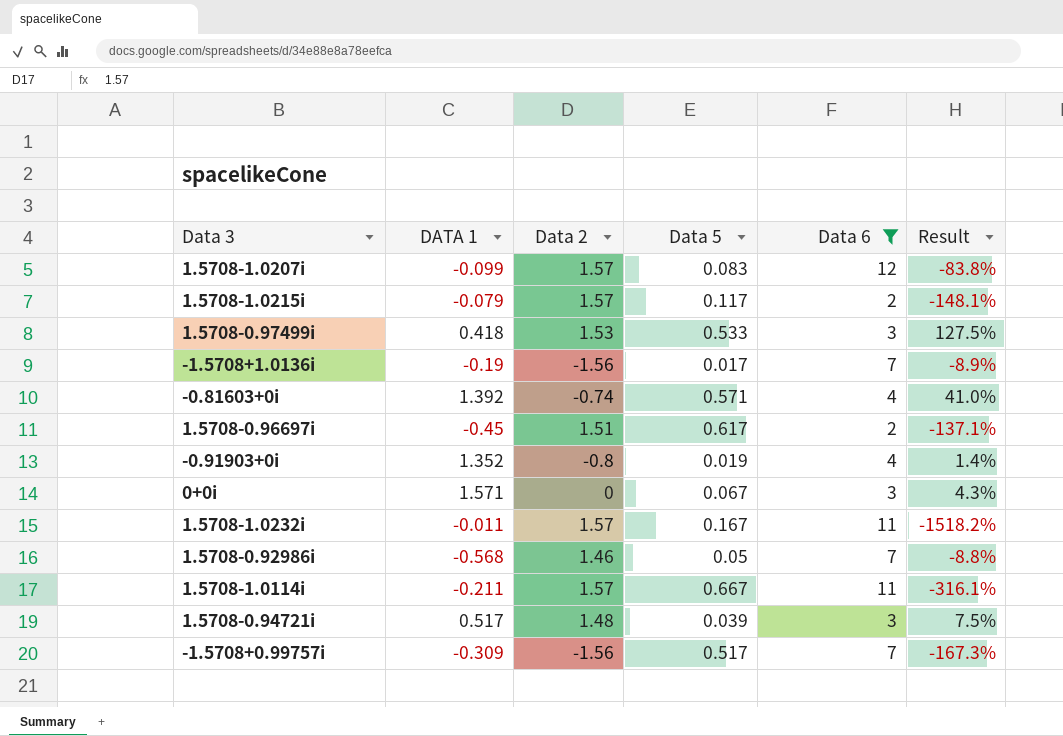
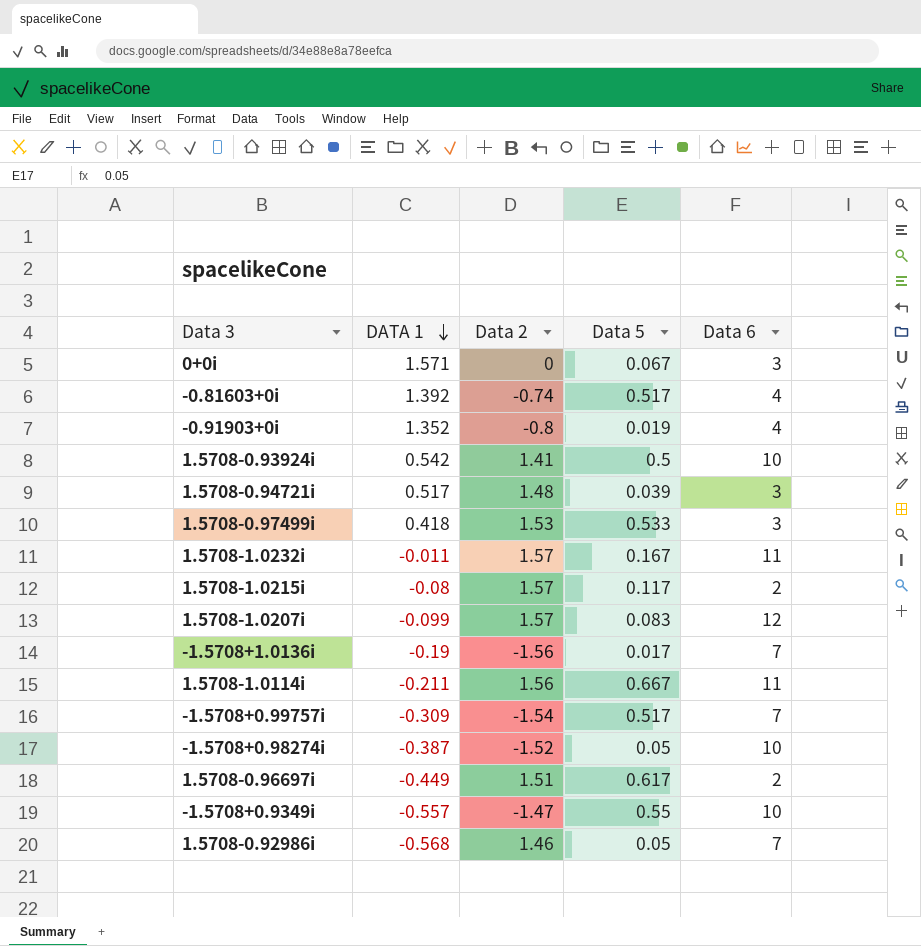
filter: Data 6 != 10 -> none
row order: none -> DATA 1 descending
column Result | formula: [Data 5] / [DATA 1] -> none
-0.81603+0i | Data 5: 0.571 -> 0.517
1.5708-1.0215i | DATA 1: -0.079 -> -0.08
1.5708-1.0114i | Data 2: 1.57 -> 1.56
-1.5708+0.99757i | Data 2: -1.56 -> -1.54
1.5708-0.96697i | DATA 1: -0.45 -> -0.449

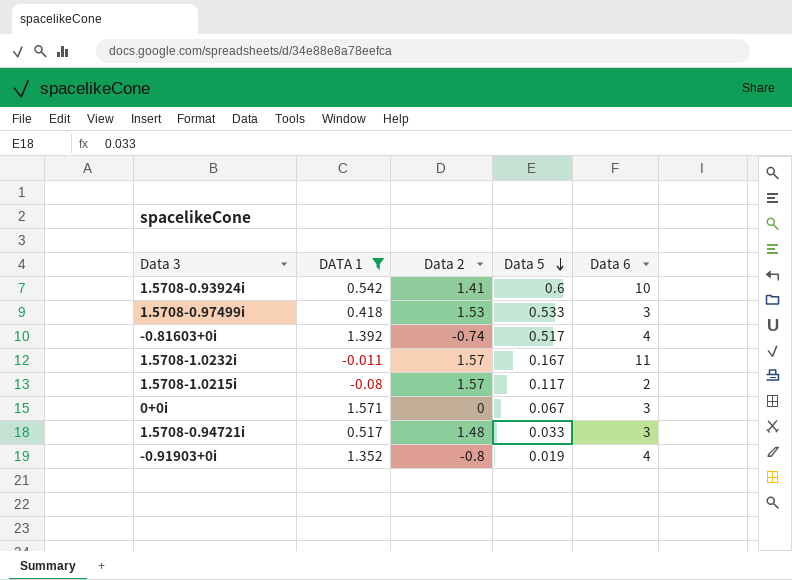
filter: none -> DATA 1 >= -0.08
row order: DATA 1 descending -> Data 5 descending
1.5708-0.93924i | Data 5: 0.5 -> 0.6
1.5708-0.94721i | Data 5: 0.039 -> 0.033

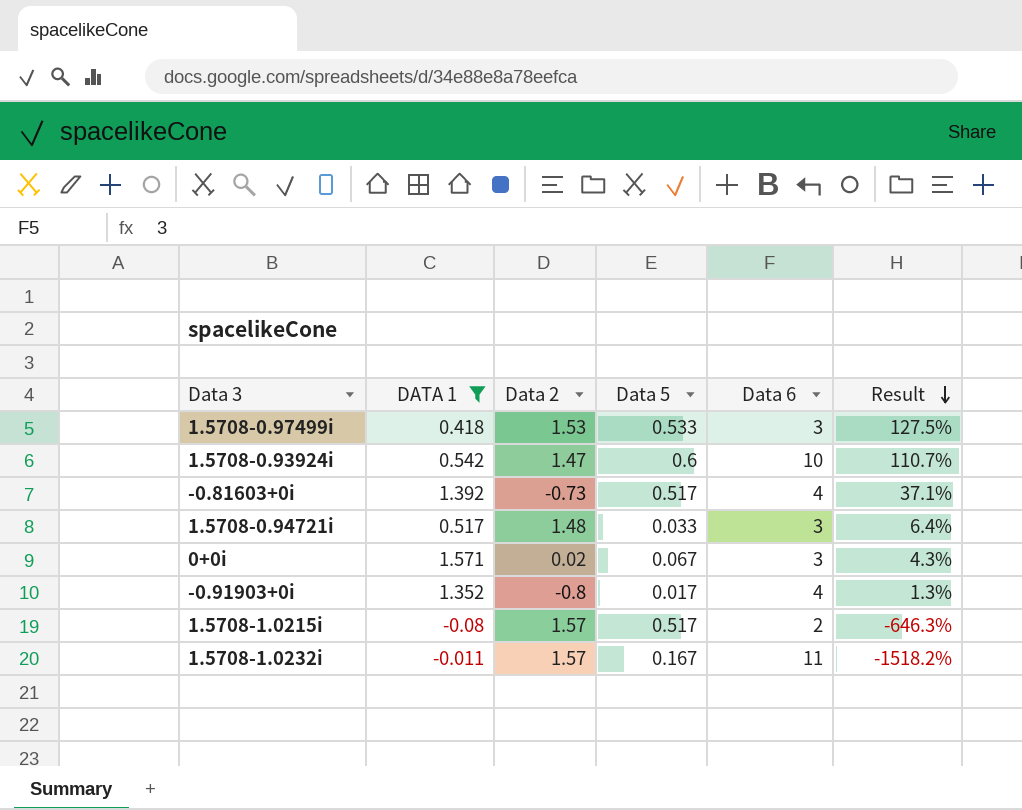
row order: Data 5 descending -> Result descending
column Result | formula: none -> [Data 5] / [DATA 1]
1.5708-0.93924i | Data 2: 1.41 -> 1.47
-0.81603+0i | Data 2: -0.74 -> -0.73
0+0i | Data 2: 0 -> 0.02
-0.91903+0i | Data 5: 0.019 -> 0.017
1.5708-1.0215i | Data 5: 0.117 -> 0.517

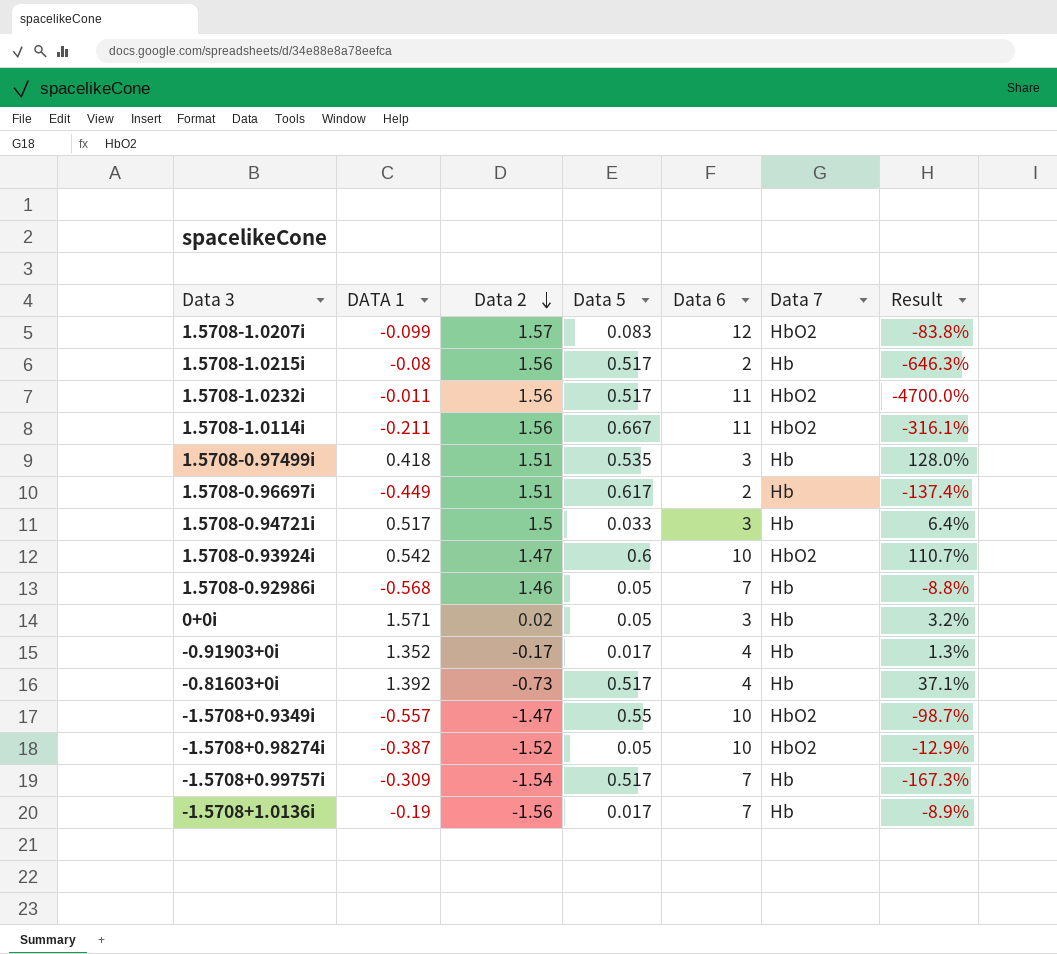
filter: DATA 1 >= -0.08 -> none
row order: Result descending -> Data 2 descending
column Data 7 | position: none -> 6
1.5708-1.0215i | Data 2: 1.57 -> 1.56
1.5708-1.0232i | Data 2: 1.57 -> 1.56
1.5708-1.0232i | Data 5: 0.167 -> 0.517
1.5708-1.0232i | Result: -1518.2% -> -4700.0%
1.5708-0.97499i | Data 2: 1.53 -> 1.51
1.5708-0.97499i | Data 5: 0.533 -> 0.535
1.5708-0.97499i | Result: 127.5% -> 128.0%
1.5708-0.94721i | Data 2: 1.48 -> 1.5
0+0i | Data 5: 0.067 -> 0.05
0+0i | Result: 4.3% -> 3.2%
-0.91903+0i | Data 2: -0.8 -> -0.17

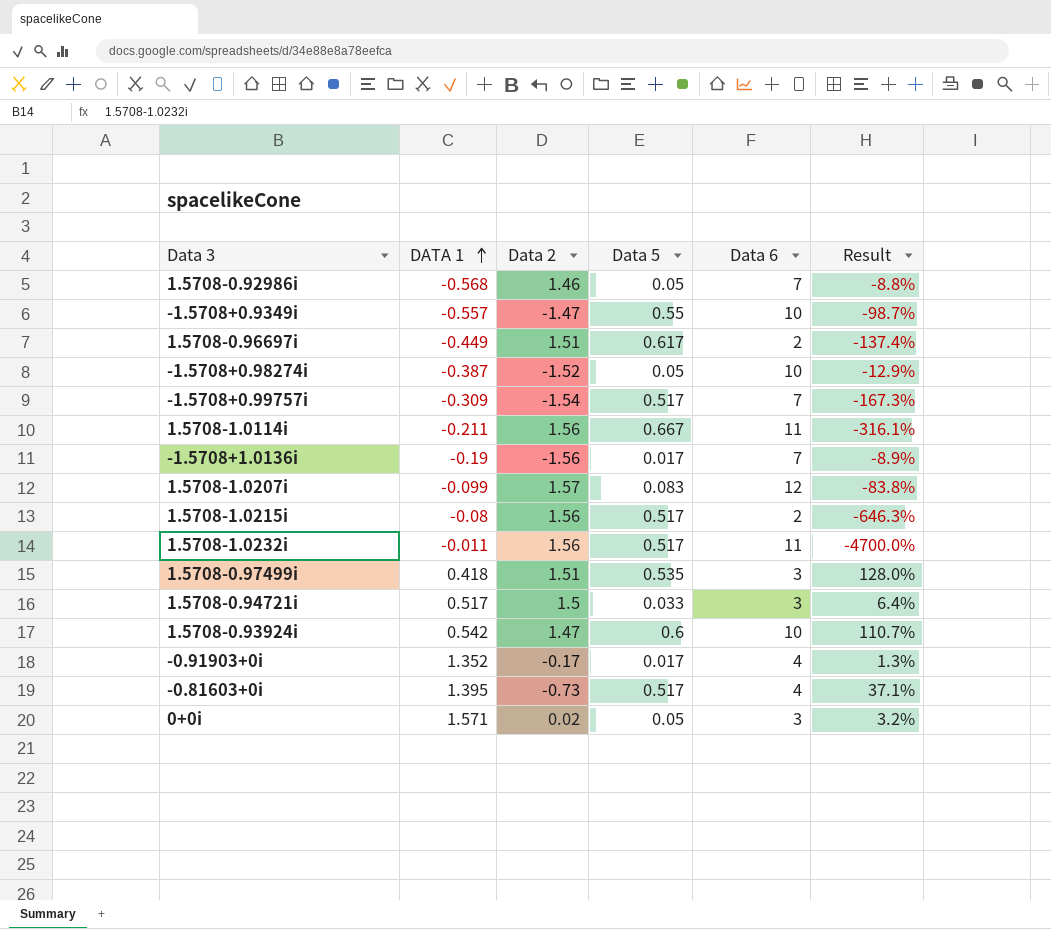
row order: Data 2 descending -> DATA 1 ascending
column Data 7 | position: 6 -> none
-0.81603+0i | DATA 1: 1.392 -> 1.395

